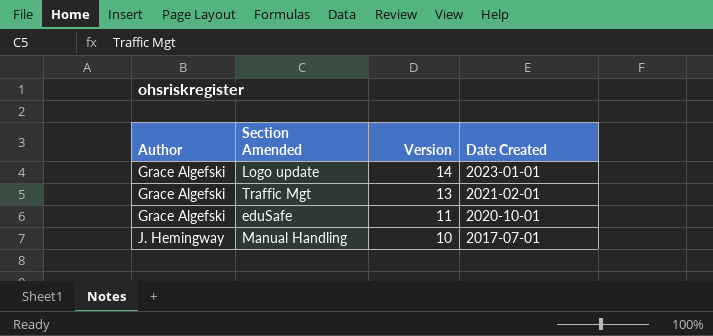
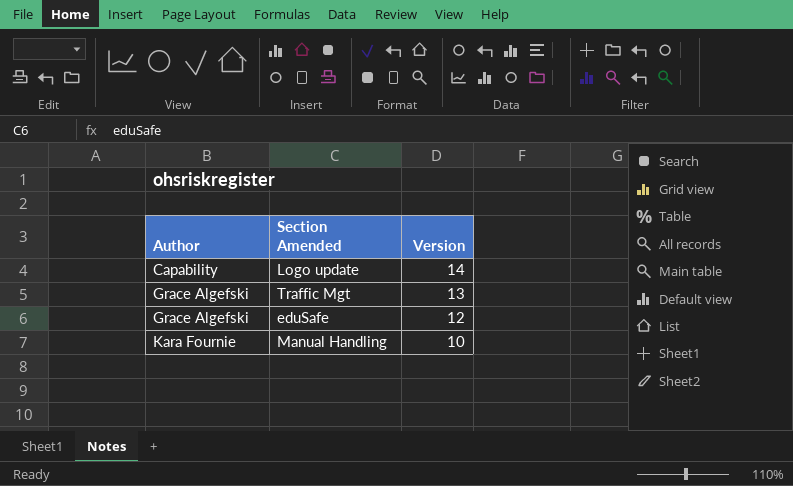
column Date Created | position: 4 -> none
Logo update | Author: Grace Algefski -> Capability
eduSafe | Version: 11 -> 12
Manual Handling | Author: J. Hemingway -> Kara Fournie

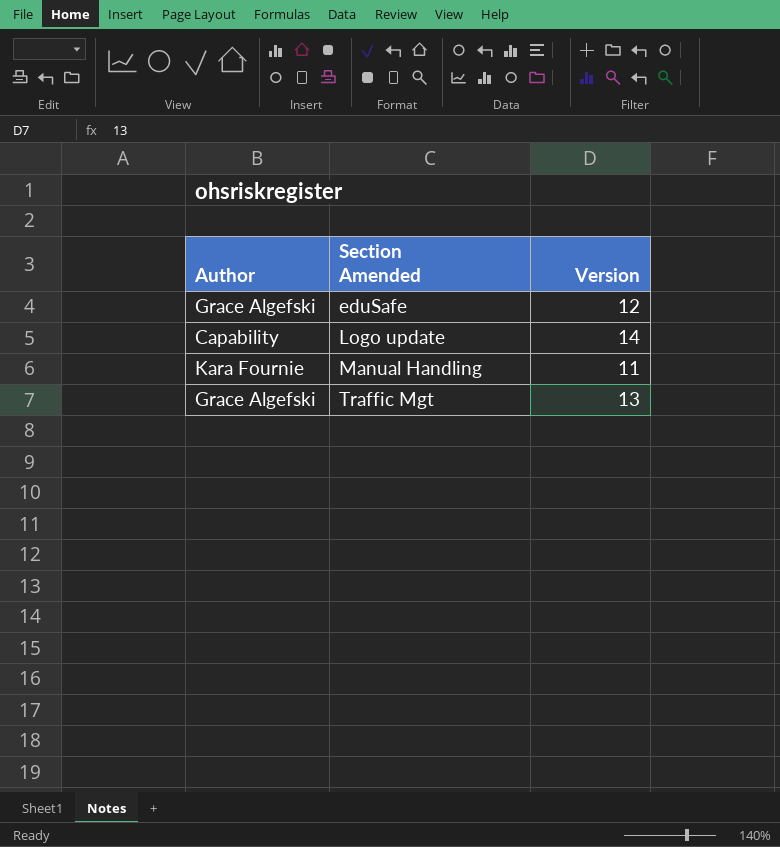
row order: Author ascending -> Section Amended ascending
Manual Handling | Version: 10 -> 11

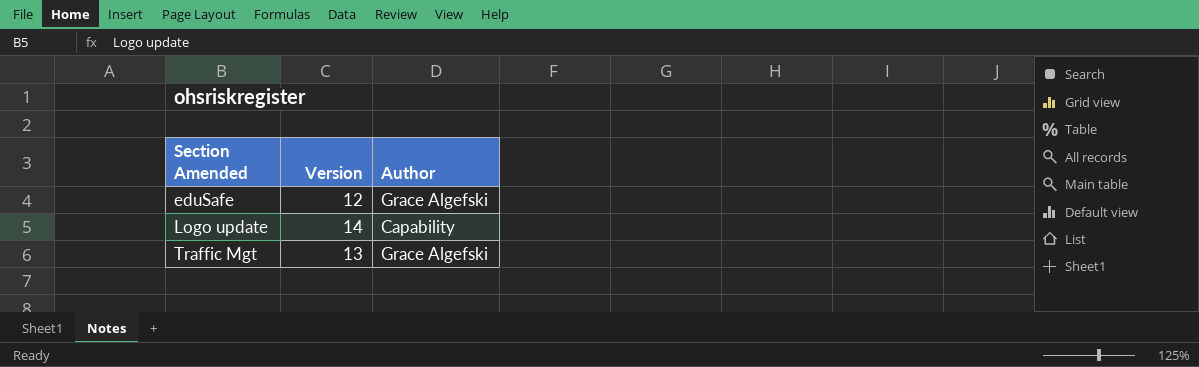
column Author | position: 1 -> 3
row Manual Handling: Kara Fournie | 11 -> none

